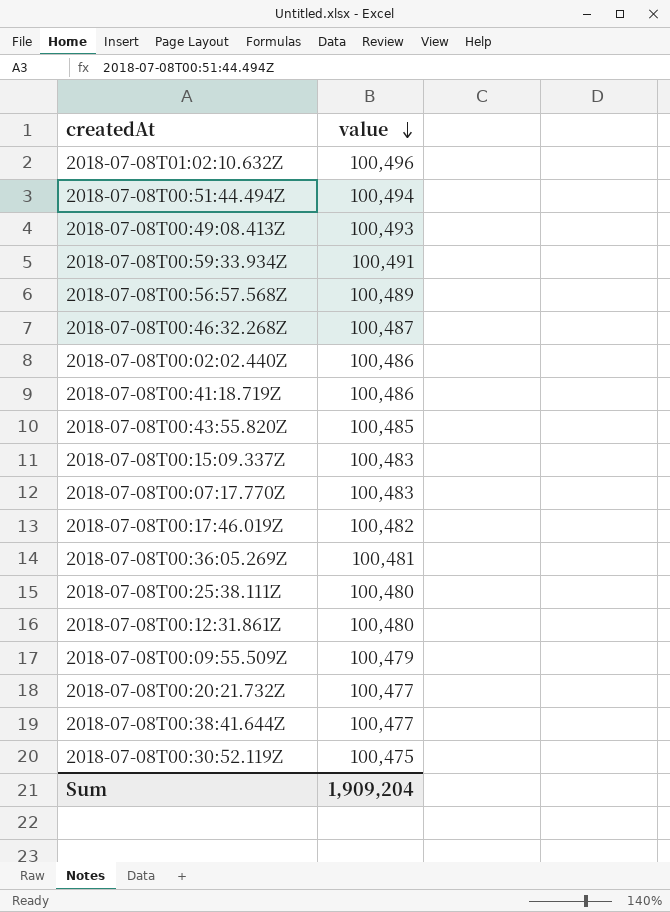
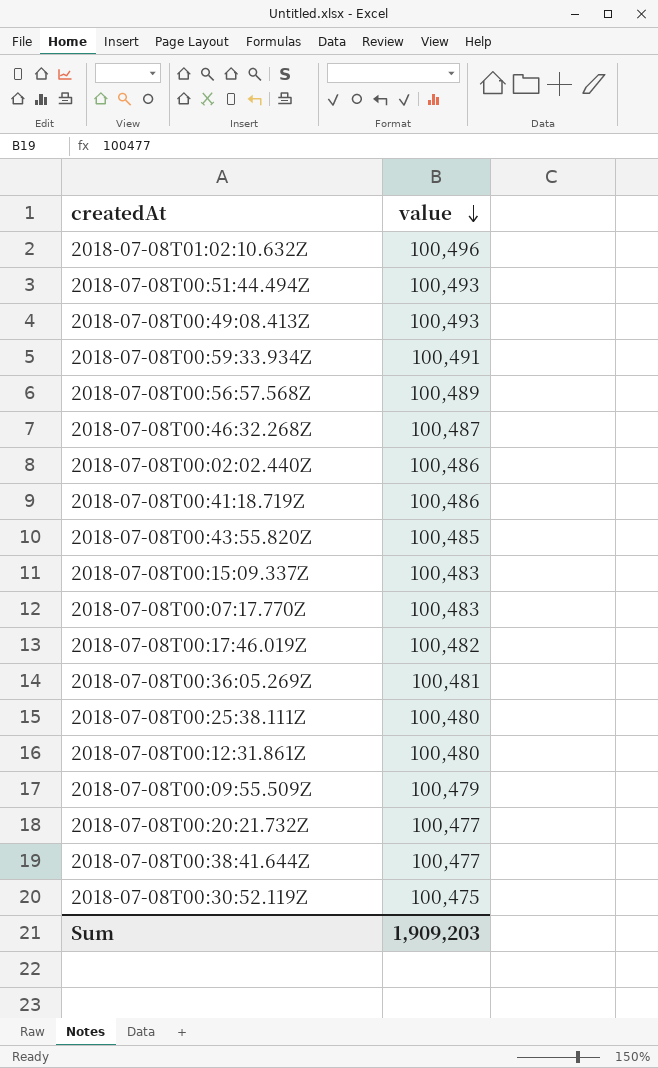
2018-07-08T00:51:44.494Z | value: 100,494 -> 100,493
Sum | value: 1,909,204 -> 1,909,203

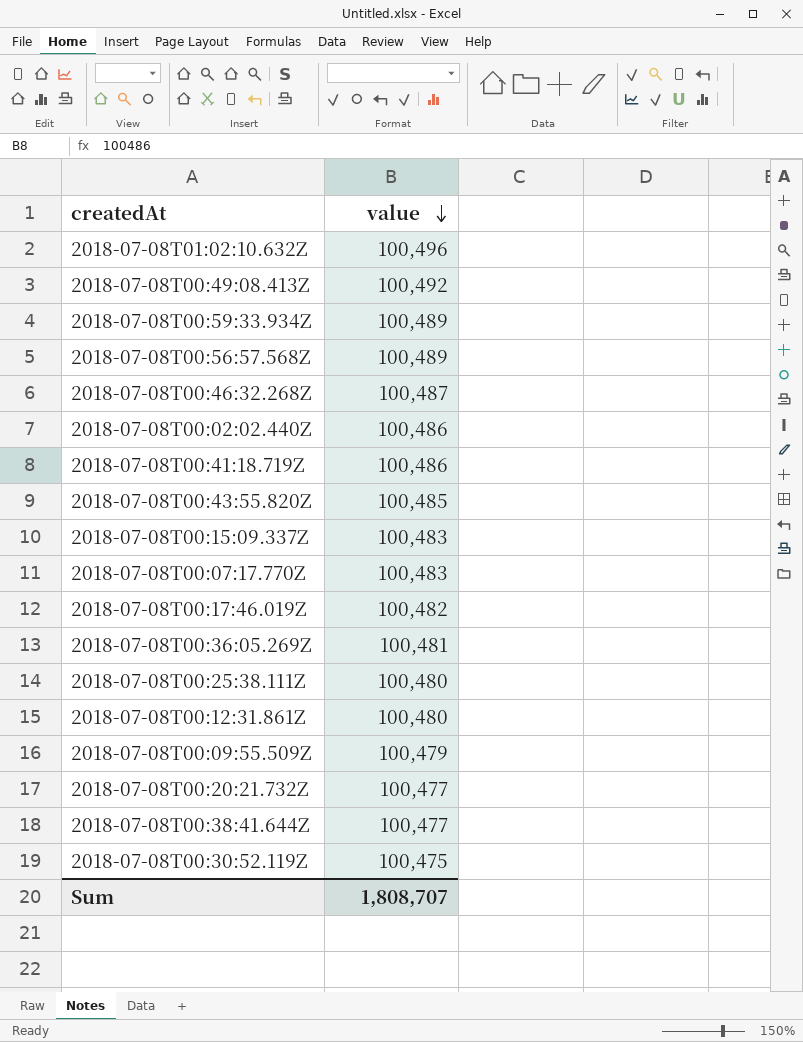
row 2018-07-08T00:51:44.494Z: 100,493 -> none
2018-07-08T00:49:08.413Z | value: 100,493 -> 100,492
2018-07-08T00:59:33.934Z | value: 100,491 -> 100,489
Sum | value: 1,909,203 -> 1,808,707

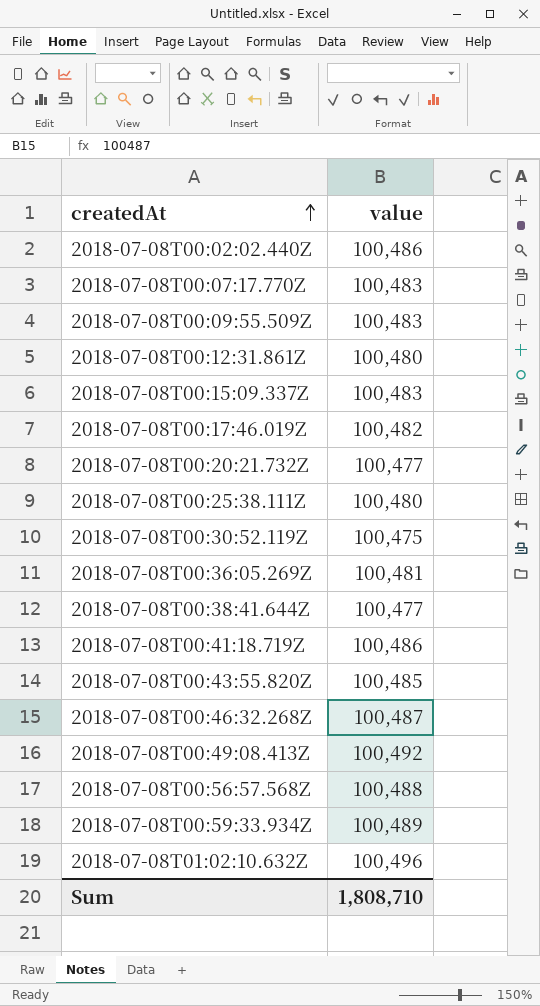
row order: value descending -> createdAt ascending
2018-07-08T00:09:55.509Z | value: 100,479 -> 100,483
2018-07-08T00:56:57.568Z | value: 100,489 -> 100,488
Sum | value: 1,808,707 -> 1,808,710

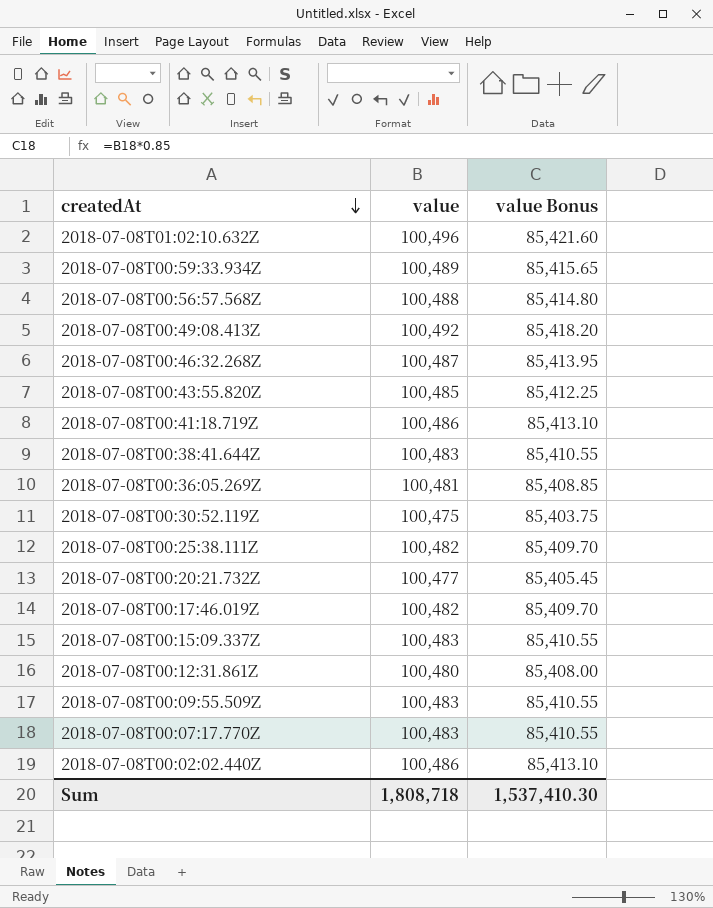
row order: createdAt ascending -> createdAt descending
column value Bonus | formula: none -> [value] * 0.85
2018-07-08T00:38:41.644Z | value: 100,477 -> 100,483
2018-07-08T00:25:38.111Z | value: 100,480 -> 100,482
Sum | value: 1,808,710 -> 1,808,718

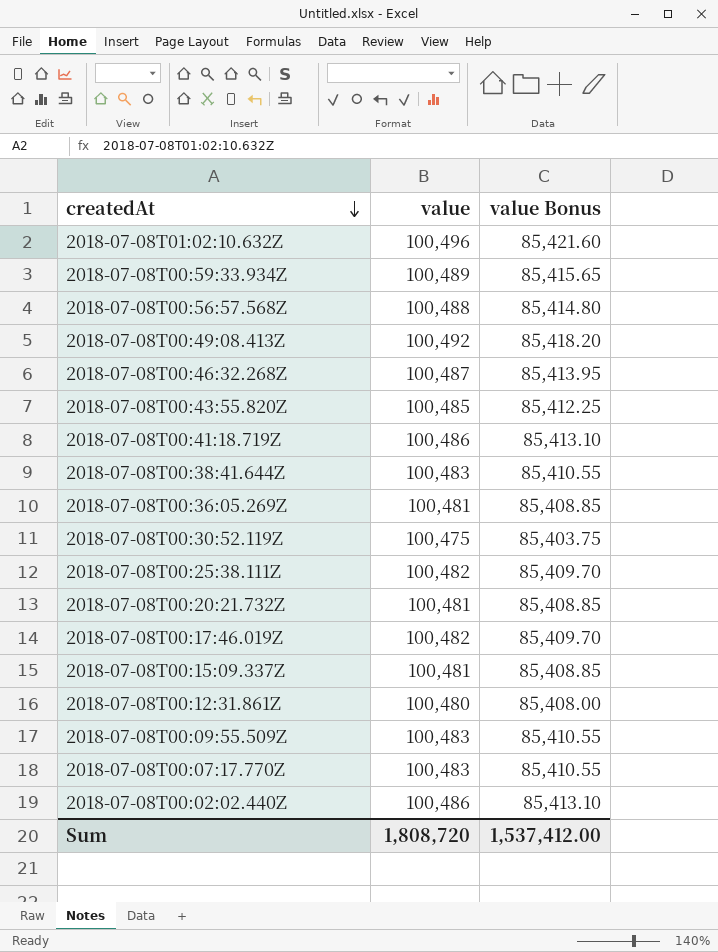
2018-07-08T00:20:21.732Z | value: 100,477 -> 100,481
2018-07-08T00:20:21.732Z | value Bonus: 85,405.45 -> 85,408.85
2018-07-08T00:15:09.337Z | value: 100,483 -> 100,481
2018-07-08T00:15:09.337Z | value Bonus: 85,410.55 -> 85,408.85
Sum | value: 1,808,718 -> 1,808,720
Sum | value Bonus: 1,537,410.30 -> 1,537,412.00

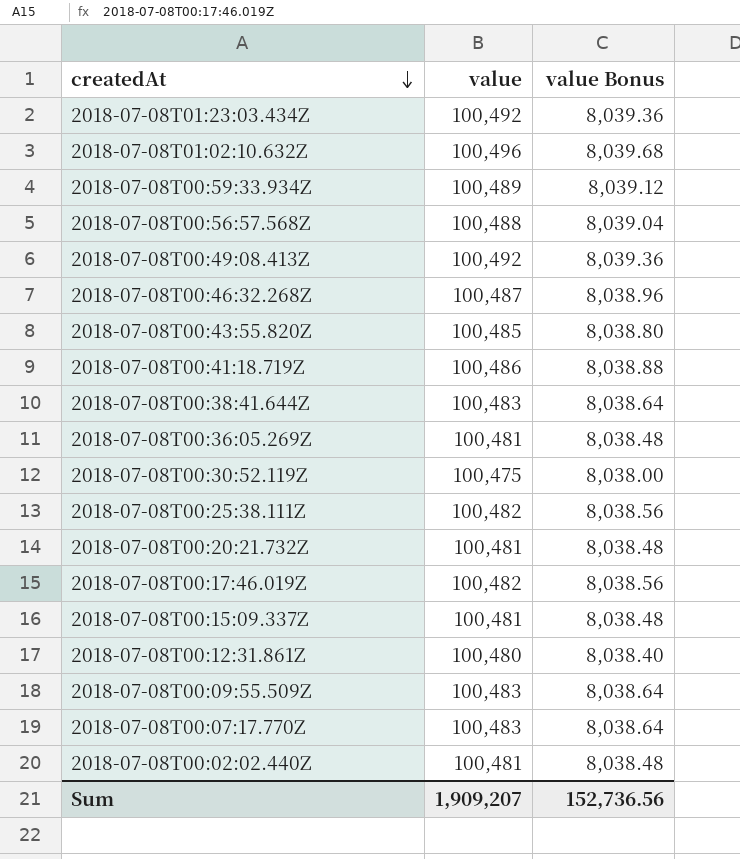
column value Bonus | formula: [value] * 0.85 -> [value] * 0.08
row 2018-07-08T01:23:03.434Z: none -> 100,492 | 8,039.36
2018-07-08T00:02:02.440Z | value: 100,486 -> 100,481
Sum | value: 1,808,720 -> 1,909,207
Sum | value Bonus: 1,537,412.00 -> 152,736.56

